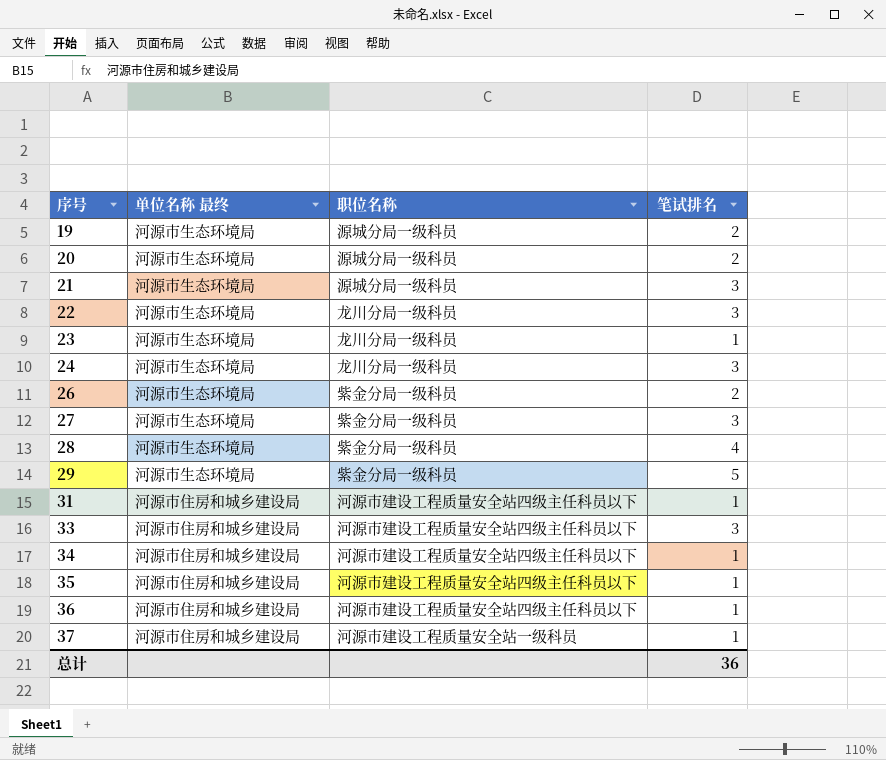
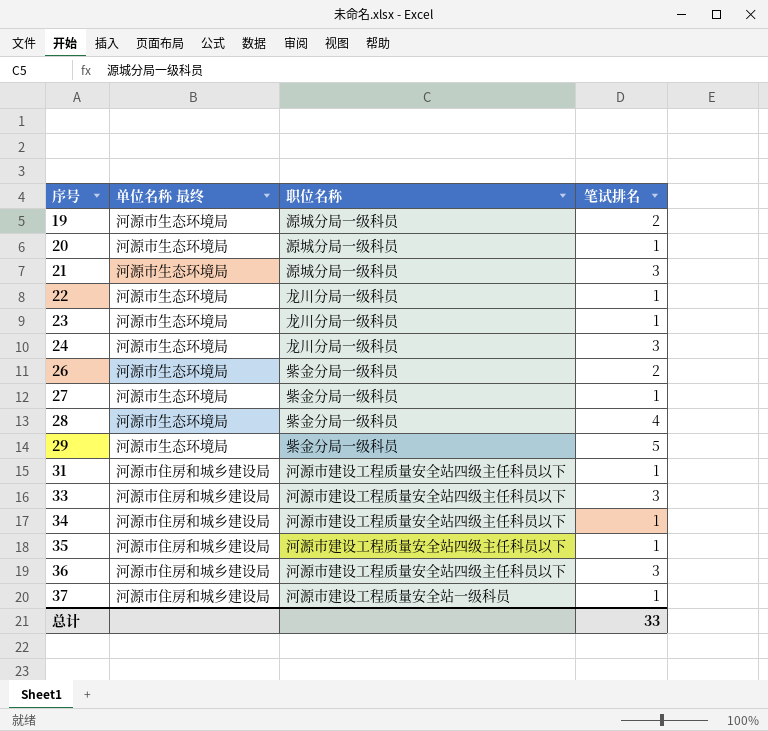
20 | 笔试排名: 2 -> 1
22 | 笔试排名: 3 -> 1
27 | 笔试排名: 3 -> 1
36 | 笔试排名: 1 -> 3
总计 | 笔试排名: 36 -> 33

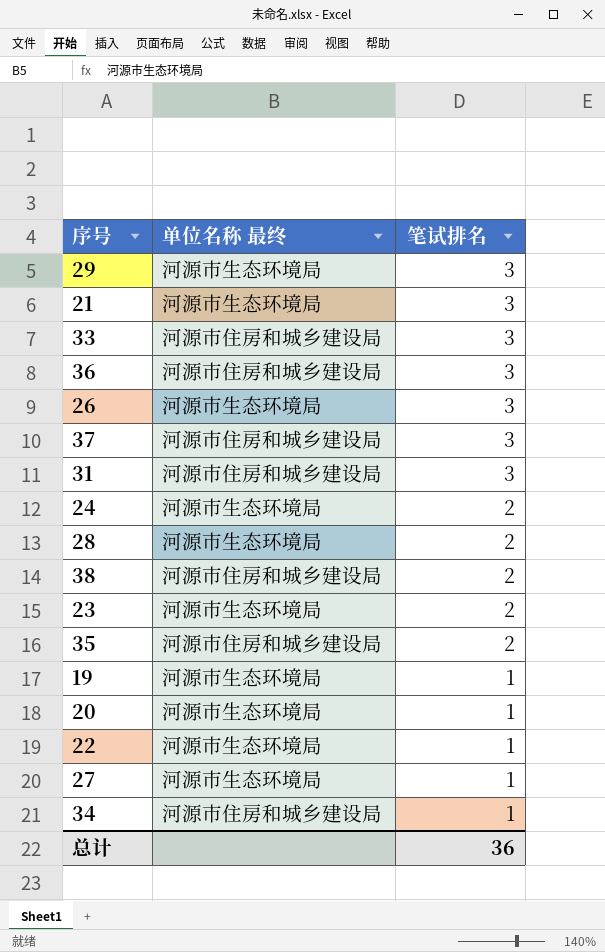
row order: 序号 ascending -> 笔试排名 descending
column 职位名称 | position: 3 -> none
29 | 笔试排名: 5 -> 3
26 | 笔试排名: 2 -> 3
37 | 笔试排名: 1 -> 3
31 | 笔试排名: 1 -> 3
24 | 笔试排名: 3 -> 2
28 | 笔试排名: 4 -> 2
row 38: none -> 河源市住房和城乡建设局 | 2
23 | 笔试排名: 1 -> 2
35 | 笔试排名: 1 -> 2
19 | 笔试排名: 2 -> 1
总计 | 笔试排名: 33 -> 36

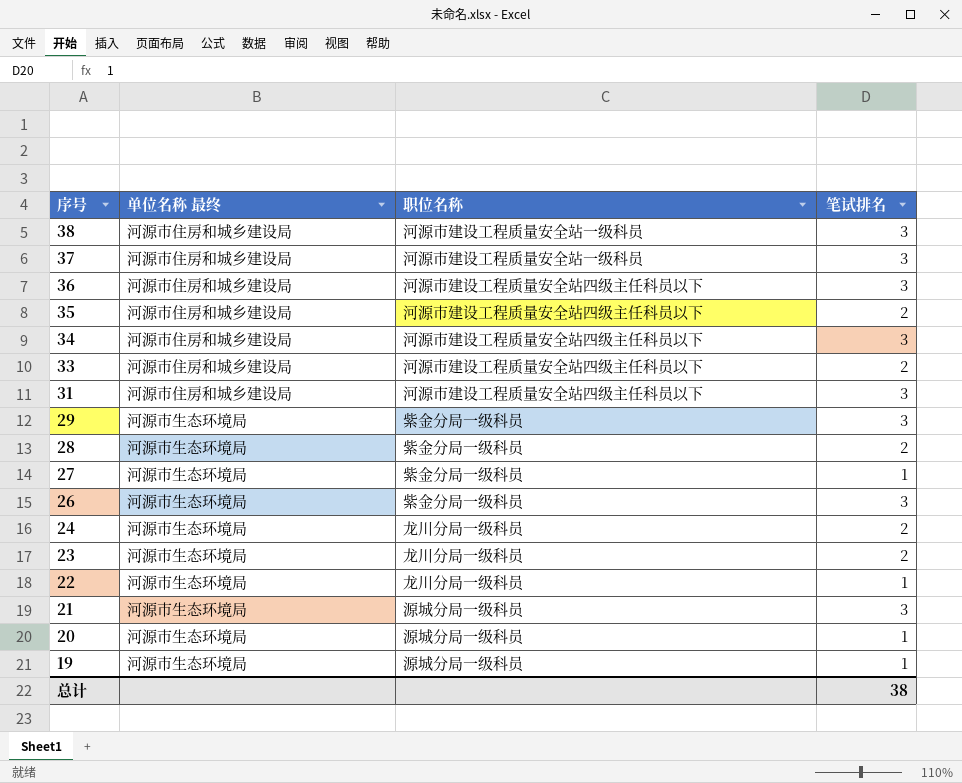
row order: 笔试排名 descending -> 序号 descending
column 职位名称 | position: none -> 3
38 | 笔试排名: 2 -> 3
34 | 笔试排名: 1 -> 3
33 | 笔试排名: 3 -> 2
总计 | 笔试排名: 36 -> 38

